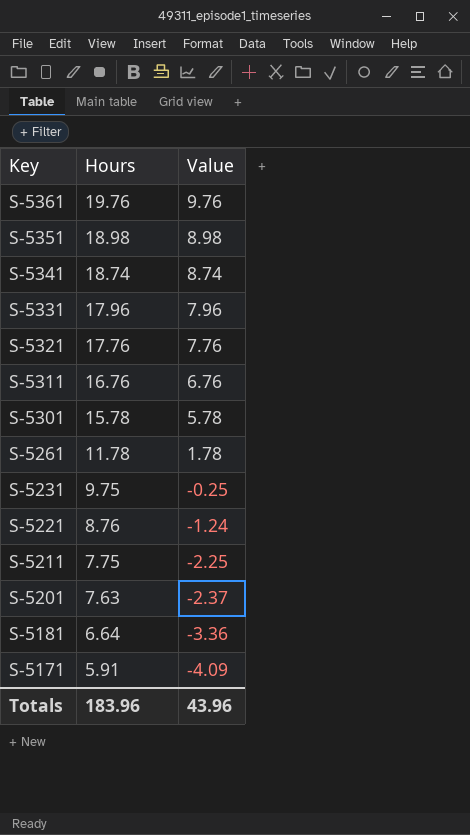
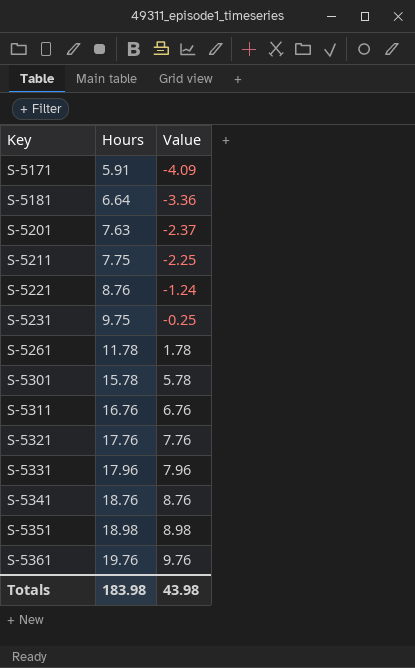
row order: Key descending -> Key ascending
S-5341 | Hours: 18.74 -> 18.76
S-5341 | Value: 8.74 -> 8.76
Totals | Hours: 183.96 -> 183.98
Totals | Value: 43.96 -> 43.98

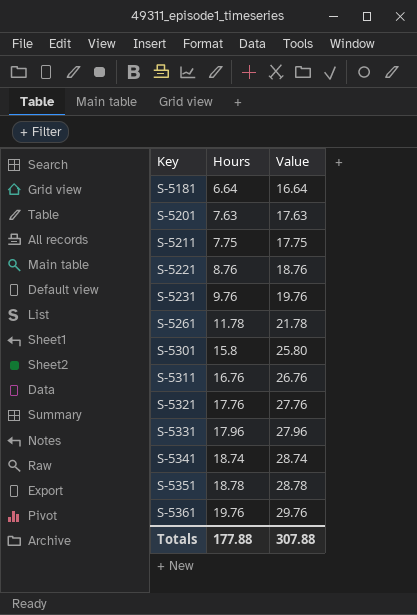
column Value | formula: [Hours] - 10 -> [Hours] + 10
row S-5171: 5.91 | -4.09 -> none
S-5231 | Hours: 9.75 -> 9.76
S-5301 | Hours: 15.78 -> 15.8
S-5341 | Hours: 18.76 -> 18.74
S-5351 | Hours: 18.98 -> 18.78
Totals | Hours: 183.98 -> 177.88
Totals | Value: 43.98 -> 307.88

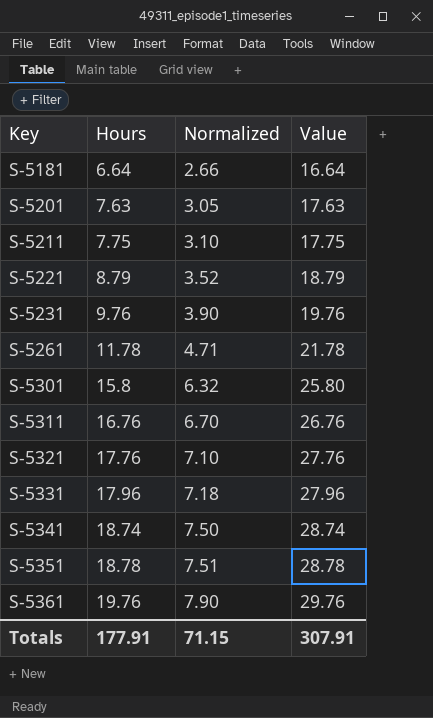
column Normalized | formula: none -> [Hours] * 0.4
S-5221 | Hours: 8.76 -> 8.79
S-5221 | Value: 18.76 -> 18.79
Totals | Hours: 177.88 -> 177.91
Totals | Value: 307.88 -> 307.91

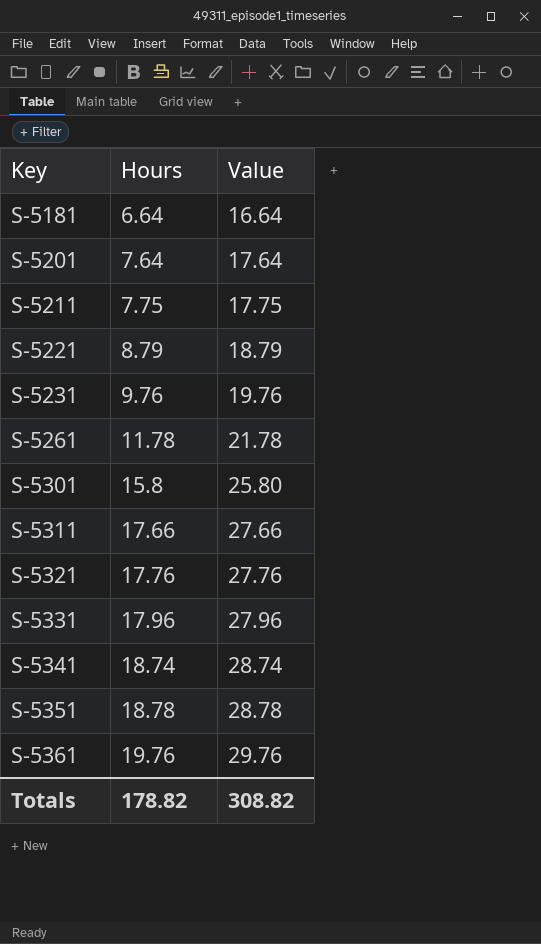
column Normalized | formula: [Hours] * 0.4 -> none
S-5201 | Hours: 7.63 -> 7.64
S-5201 | Value: 17.63 -> 17.64
S-5311 | Hours: 16.76 -> 17.66
S-5311 | Value: 26.76 -> 27.66
Totals | Hours: 177.91 -> 178.82
Totals | Value: 307.91 -> 308.82

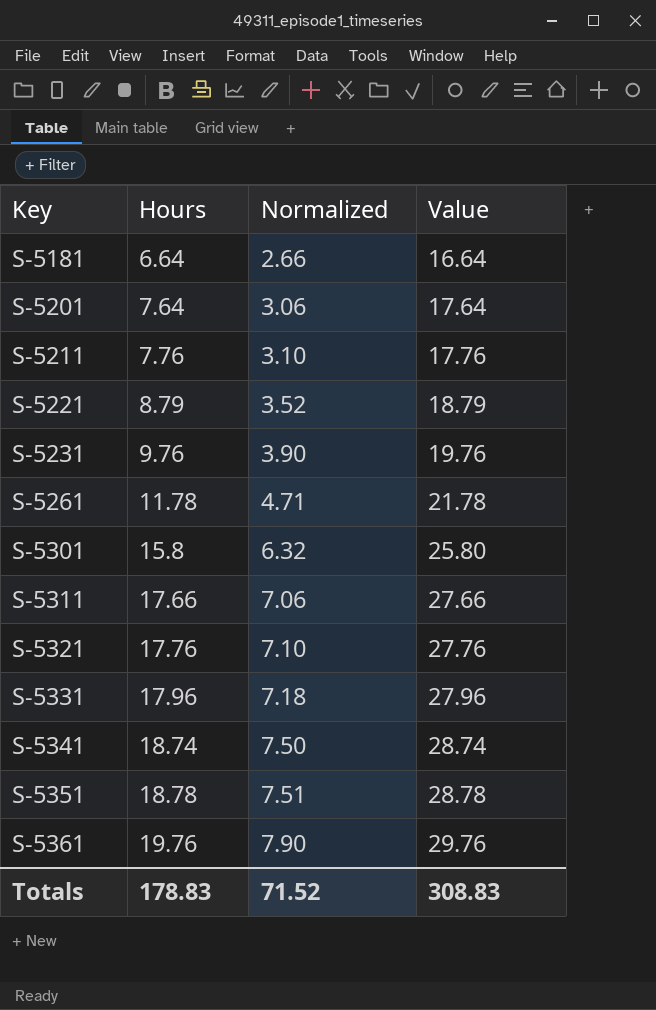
column Normalized | formula: none -> [Hours] * 0.4
S-5211 | Hours: 7.75 -> 7.76
S-5211 | Value: 17.75 -> 17.76
Totals | Hours: 178.82 -> 178.83
Totals | Value: 308.82 -> 308.83

